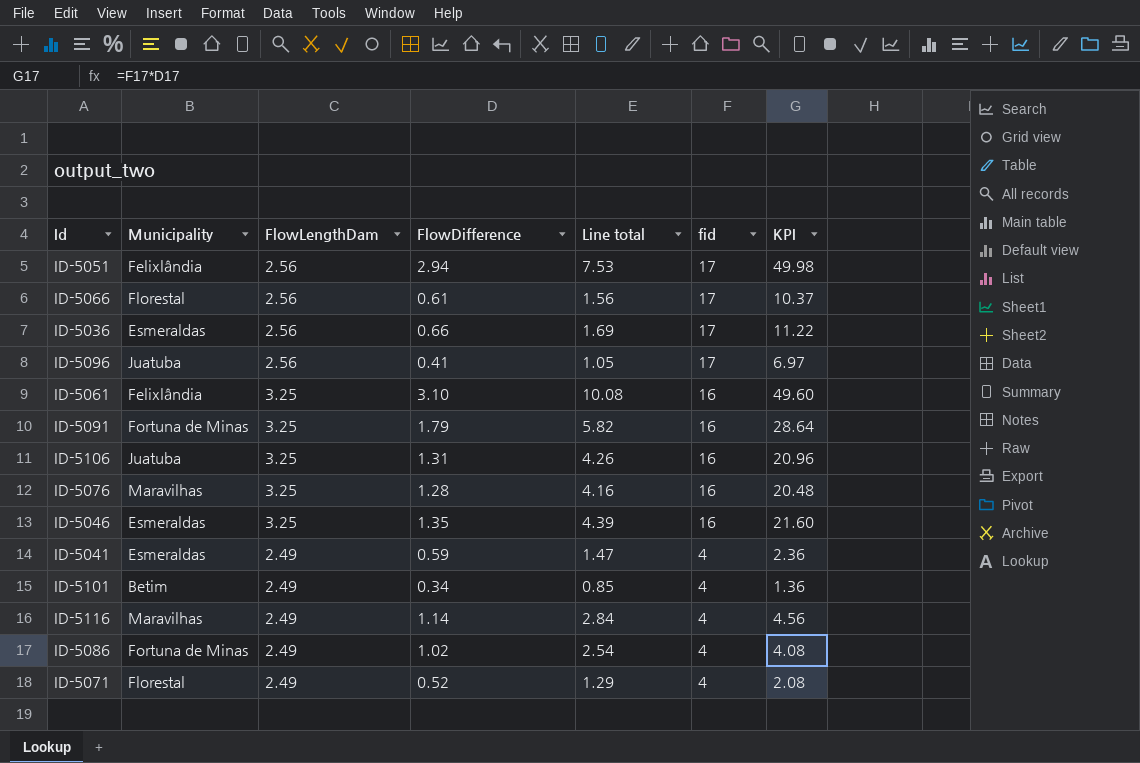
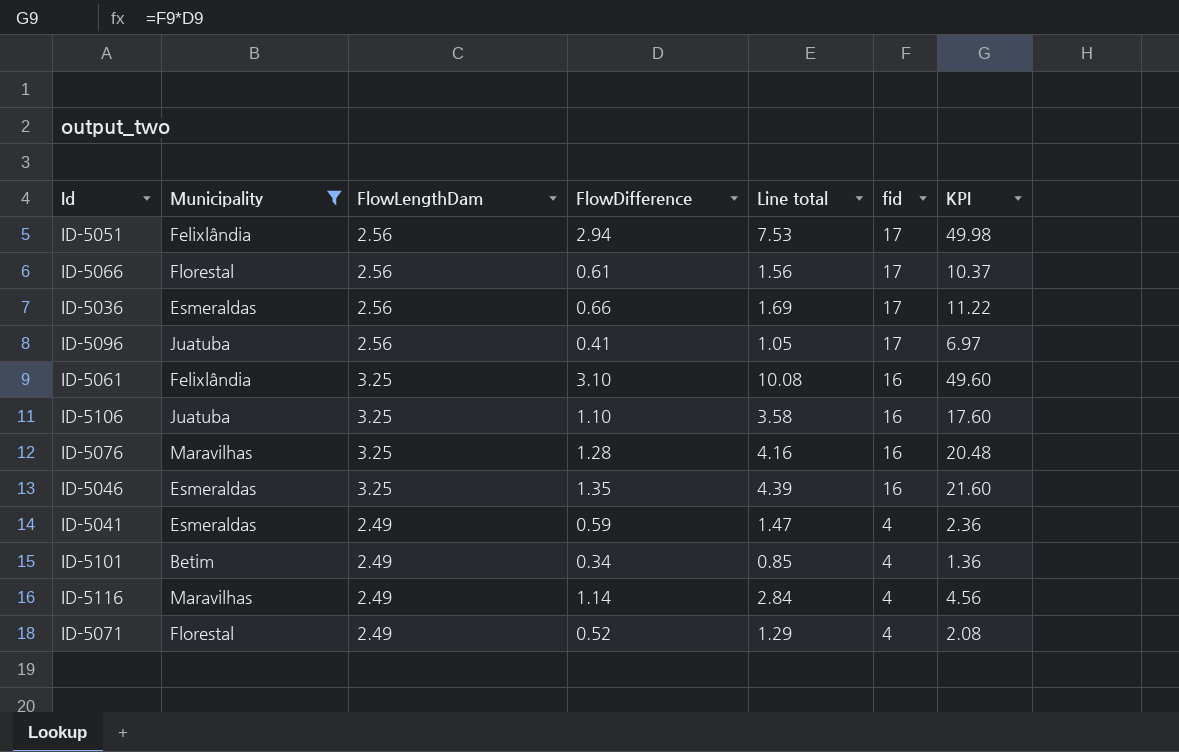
filter: none -> Municipality != Fortuna de Minas
ID-5106 | FlowDifference: 1.31 -> 1.10
ID-5106 | Line total: 4.26 -> 3.58
ID-5106 | KPI: 20.96 -> 17.60

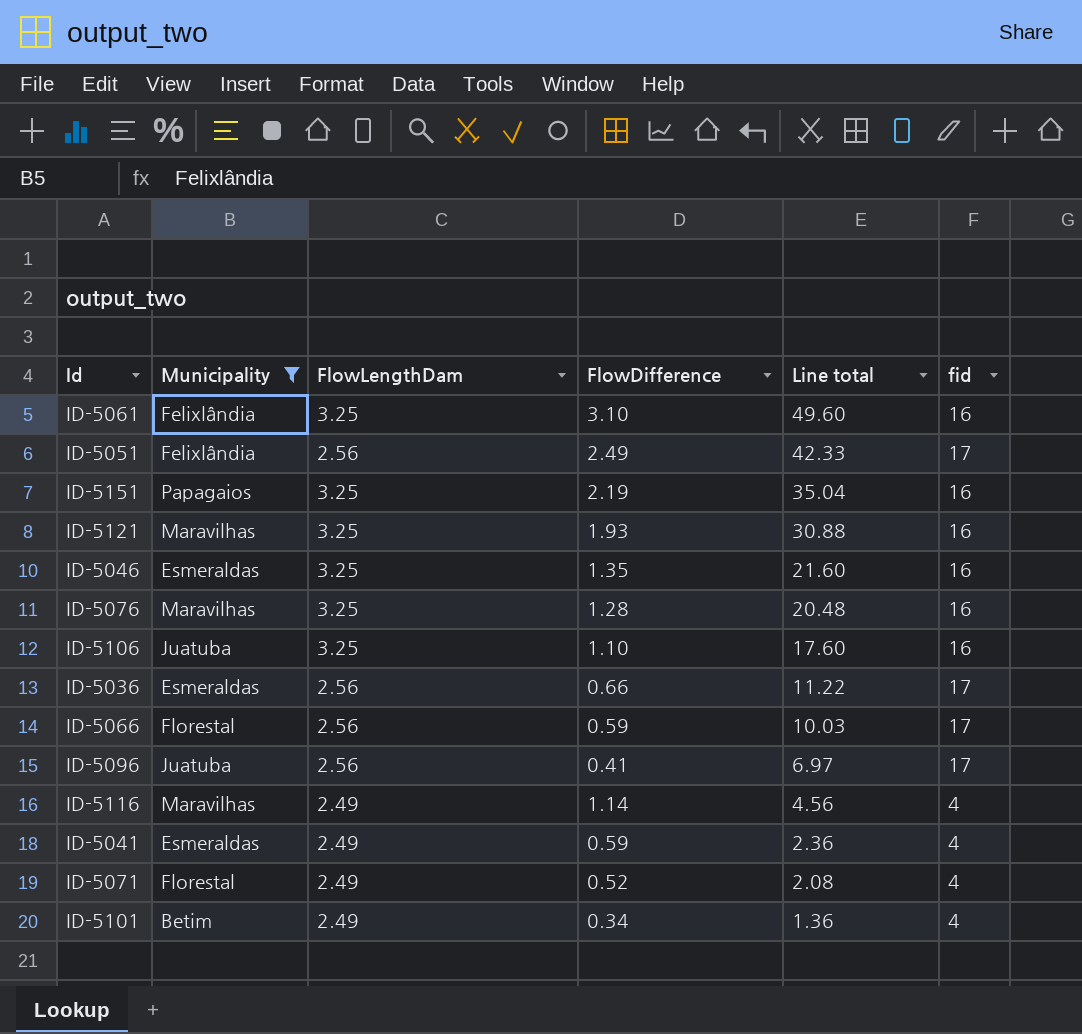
row order: fid descending -> Line total descending
column KPI | formula: [FlowDifference] * [fid] -> none
column Line total | formula: [FlowLengthDam] * [FlowDifference] -> [FlowDifference] * [fid]
ID-5051 | FlowDifference: 2.94 -> 2.49
row ID-5151: none -> Papagaios | 3.25 | 2.19 | 35.04 | 16
row ID-5121: none -> Maravilhas | 3.25 | 1.93 | 30.88 | 16
ID-5066 | FlowDifference: 0.61 -> 0.59

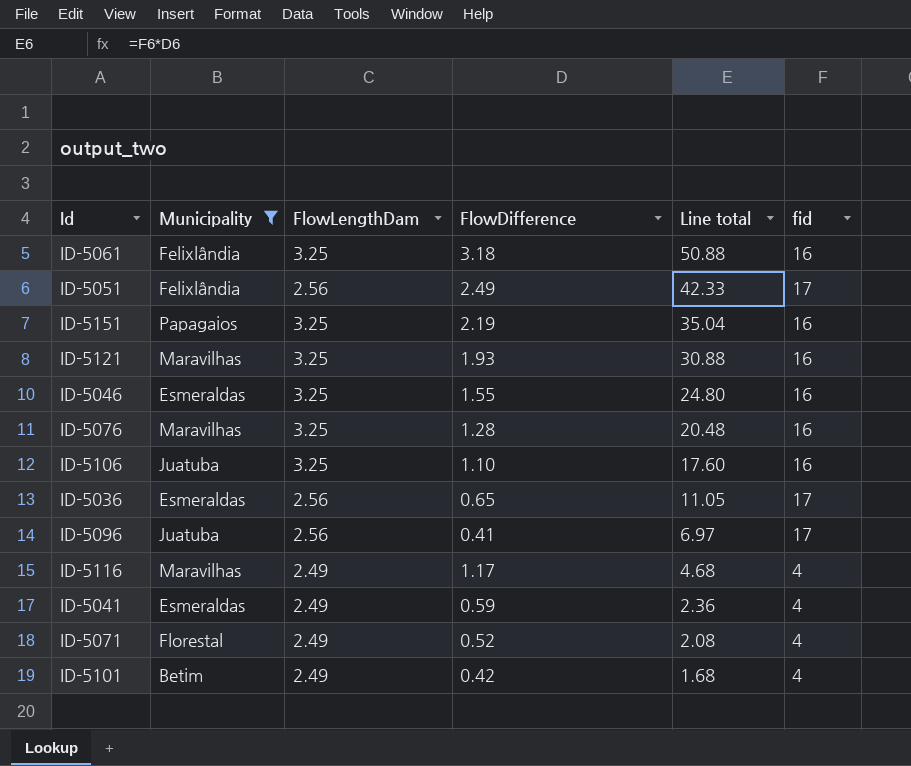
row ID-5066: Florestal | 2.56 | 0.59 | 10.03 | 17 -> none
ID-5061 | FlowDifference: 3.10 -> 3.18
ID-5061 | Line total: 49.60 -> 50.88
ID-5046 | FlowDifference: 1.35 -> 1.55
ID-5046 | Line total: 21.60 -> 24.80
ID-5036 | FlowDifference: 0.66 -> 0.65
ID-5036 | Line total: 11.22 -> 11.05
ID-5116 | FlowDifference: 1.14 -> 1.17
ID-5116 | Line total: 4.56 -> 4.68
ID-5101 | FlowDifference: 0.34 -> 0.42
ID-5101 | Line total: 1.36 -> 1.68

